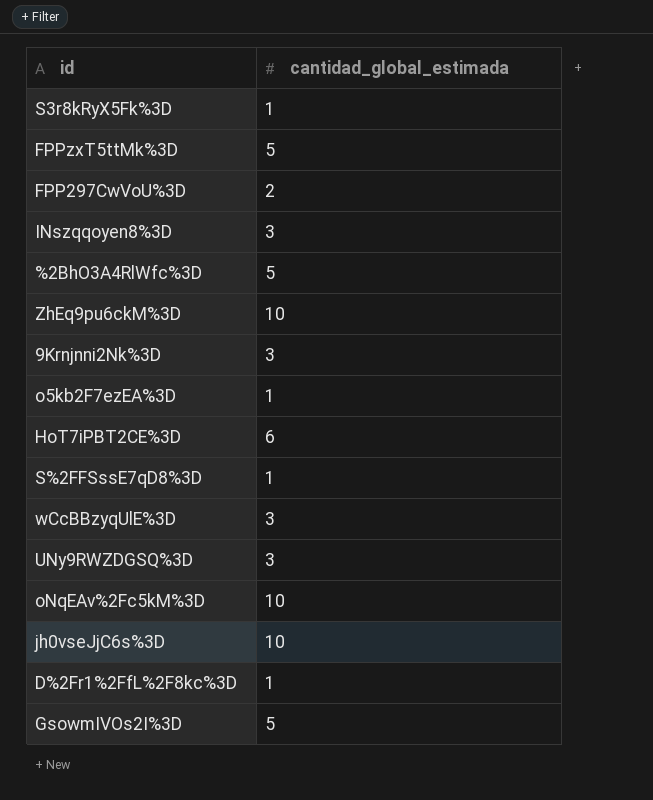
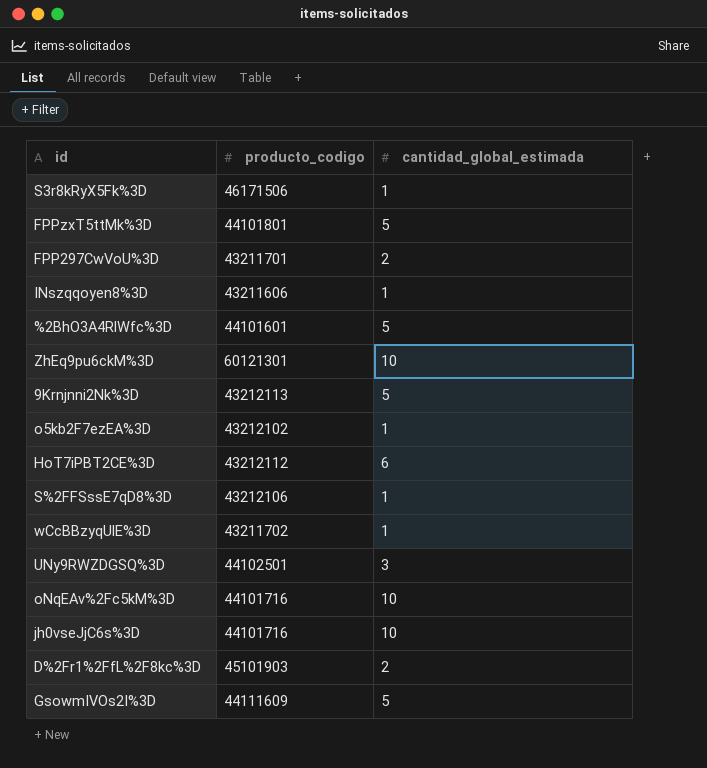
column producto_codigo | position: none -> 2
INszqqoyen8%3D | cantidad_global_estimada: 3 -> 1
9Krnjnni2Nk%3D | cantidad_global_estimada: 3 -> 5
wCcBBzyqUlE%3D | cantidad_global_estimada: 3 -> 1
D%2Fr1%2FfL%2F8kc%3D | cantidad_global_estimada: 1 -> 2

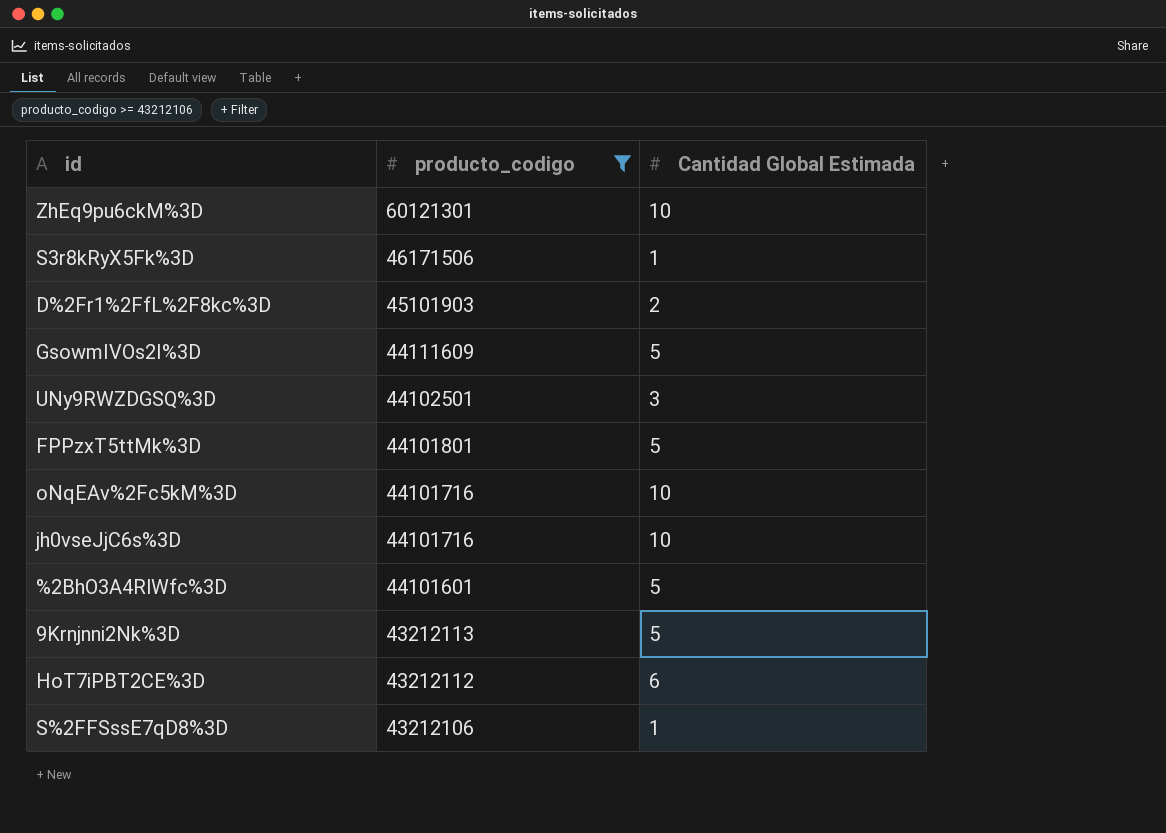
filter: none -> producto_codigo >= 43212106
row order: none -> producto_codigo descending
column name: cantidad_global_estimada -> Cantidad Global Estimada

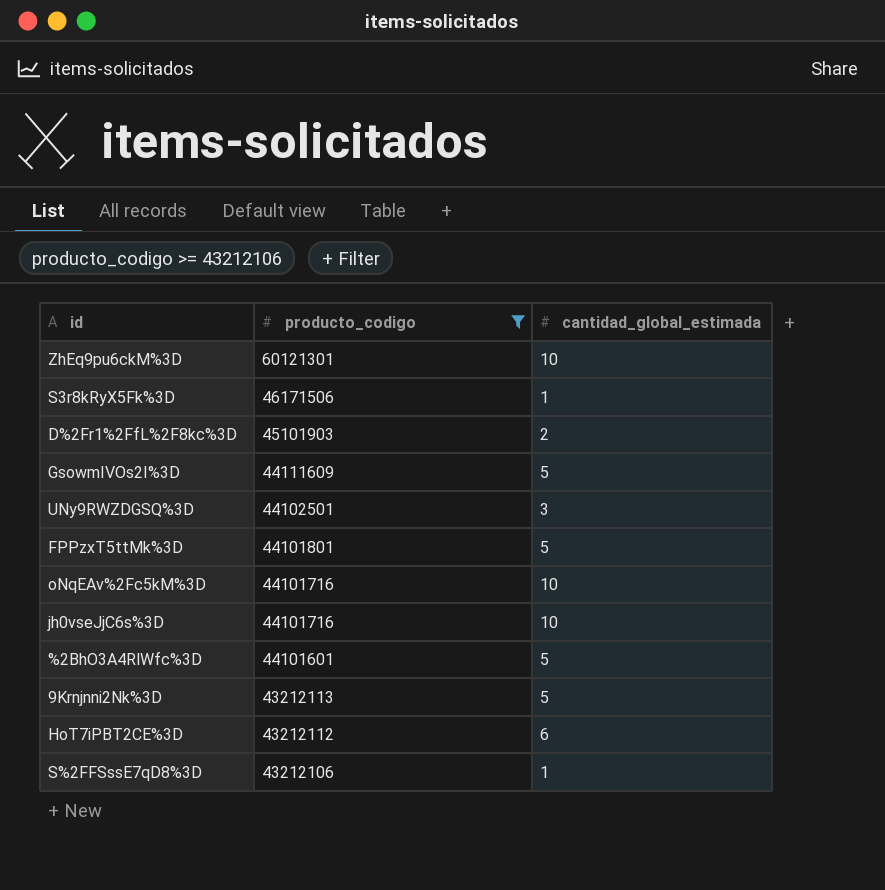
column name: Cantidad Global Estimada -> cantidad_global_estimada

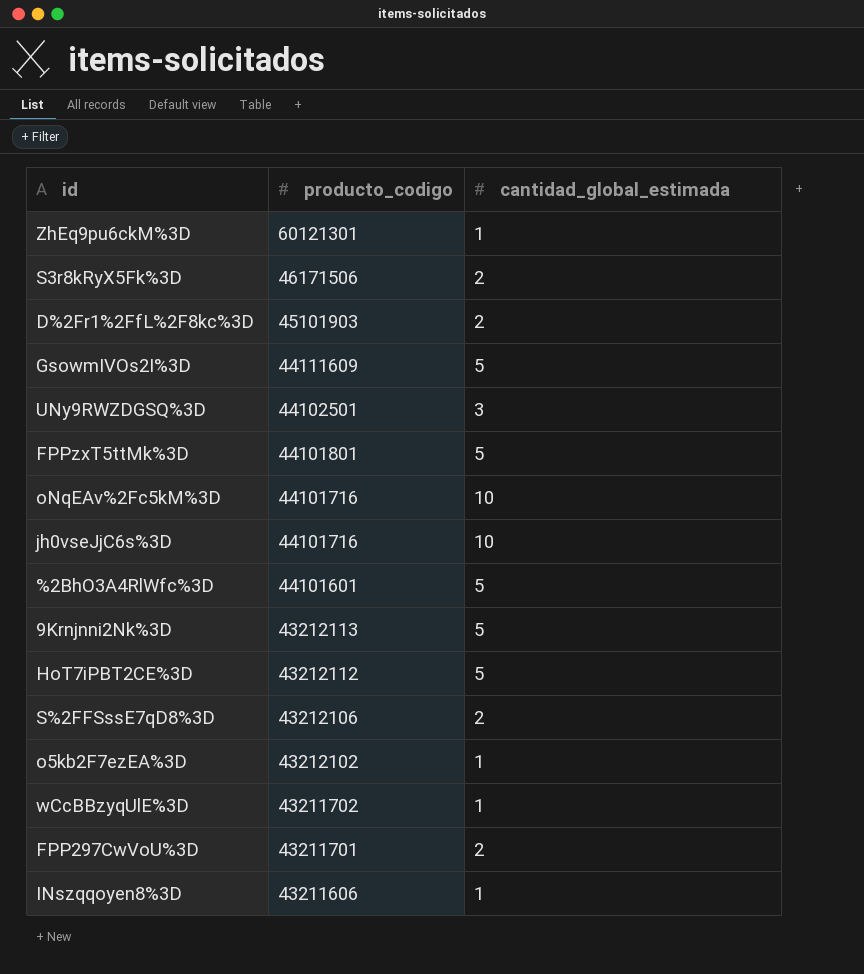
filter: producto_codigo >= 43212106 -> none
ZhEq9pu6ckM%3D | cantidad_global_estimada: 10 -> 1
S3r8kRyX5Fk%3D | cantidad_global_estimada: 1 -> 2
HoT7iPBT2CE%3D | cantidad_global_estimada: 6 -> 5
S%2FFSssE7qD8%3D | cantidad_global_estimada: 1 -> 2

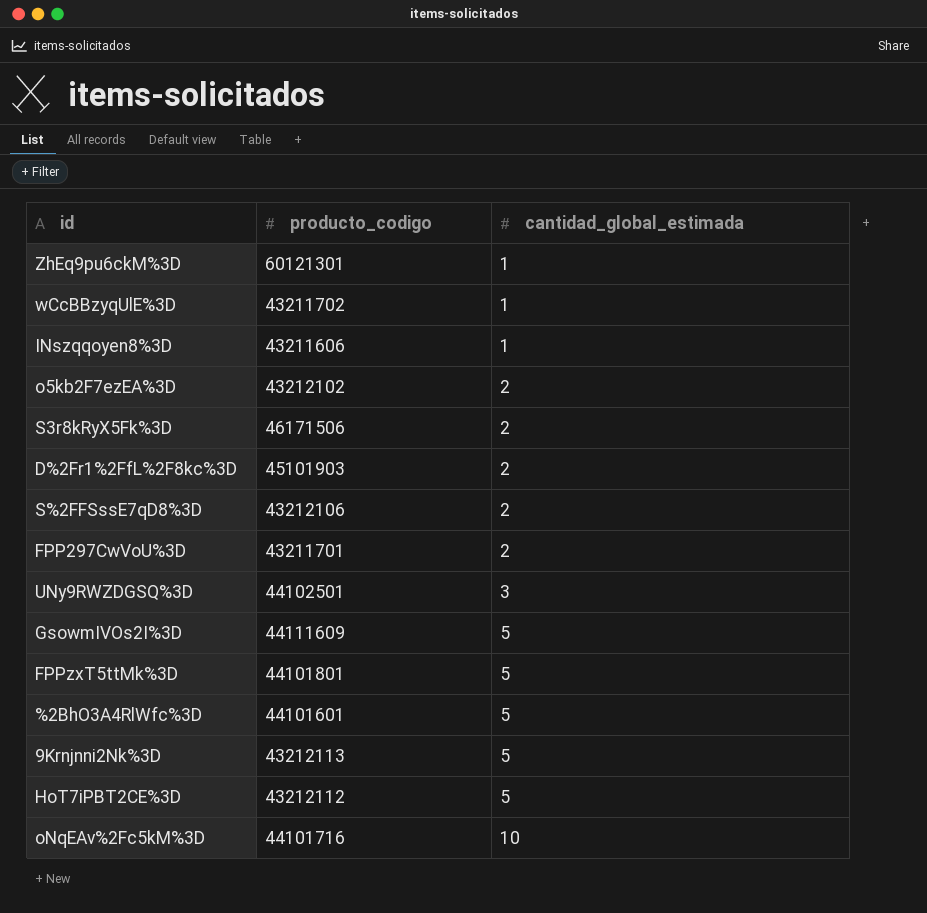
row order: producto_codigo descending -> cantidad_global_estimada ascending
row jh0vseJjC6s%3D: 44101716 | 10 -> none
o5kb2F7ezEA%3D | cantidad_global_estimada: 1 -> 2

